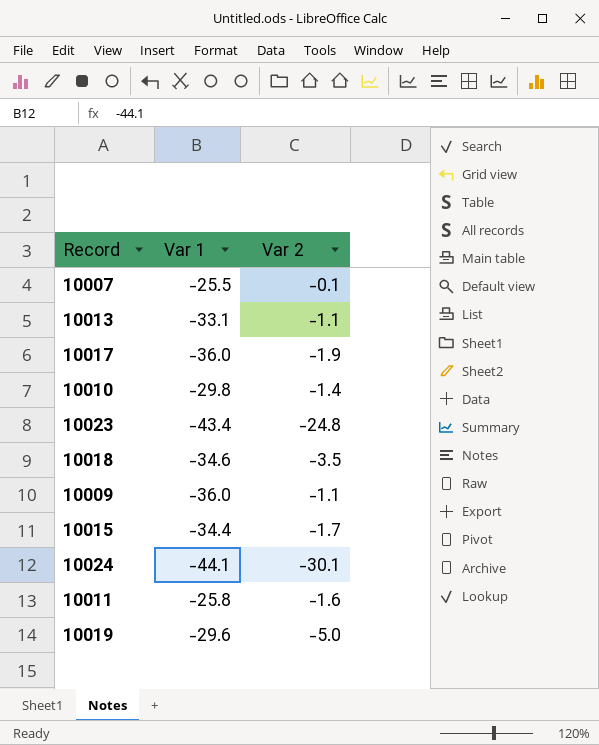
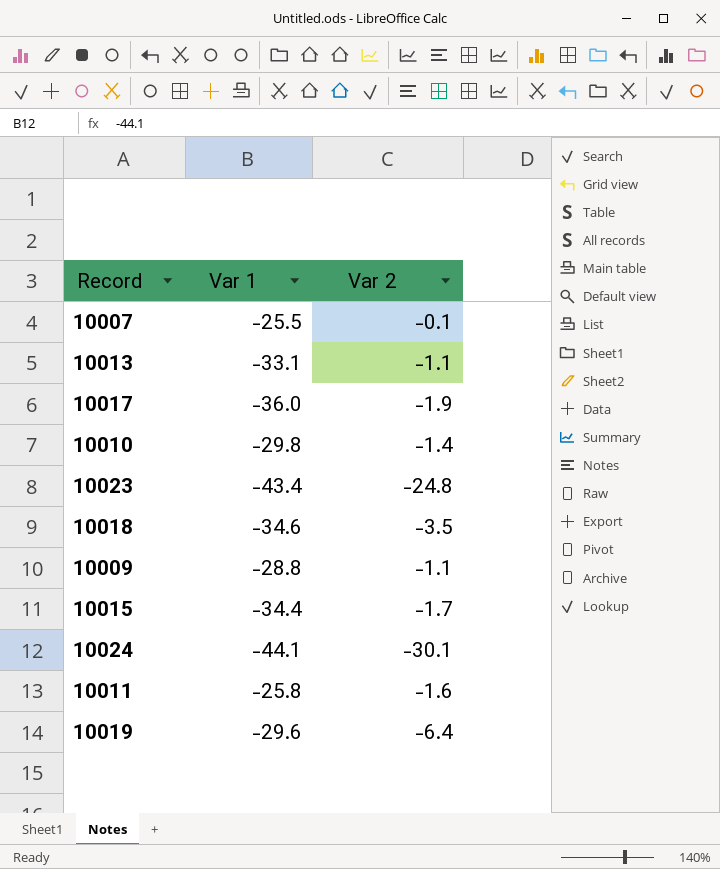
10009 | Var 1: -36.0 -> -28.8
10019 | Var 2: -5.0 -> -6.4

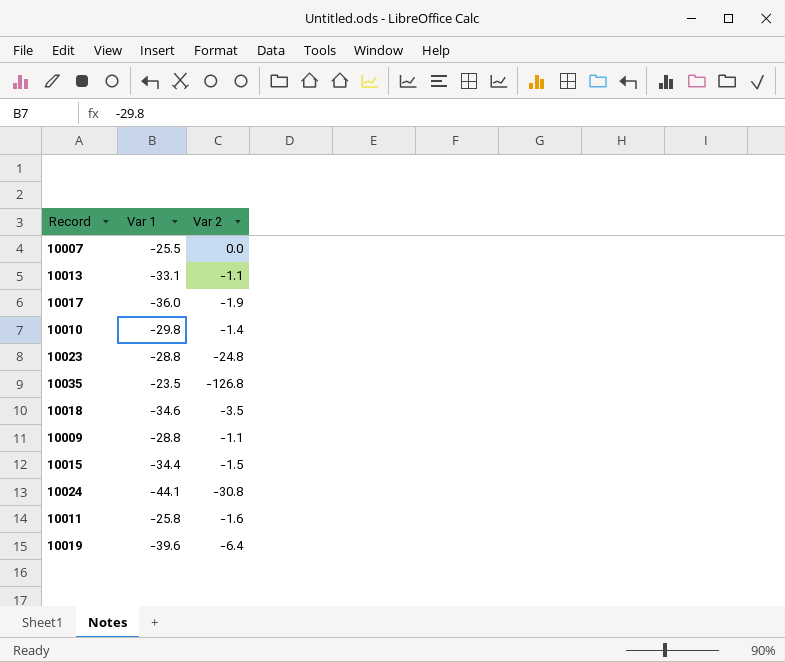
10007 | Var 2: -0.1 -> 0.0
10023 | Var 1: -43.4 -> -28.8
row 10035: none -> -23.5 | -126.8
10015 | Var 2: -1.7 -> -1.5
10024 | Var 2: -30.1 -> -30.8
10019 | Var 1: -29.6 -> -39.6

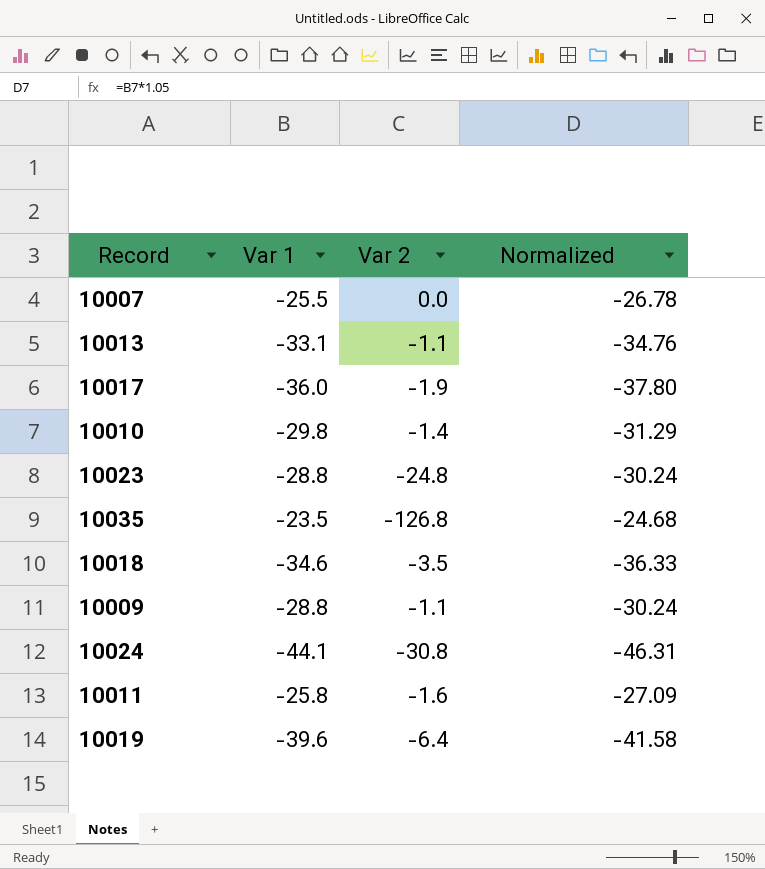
column Normalized | formula: none -> [Var 1] * 1.05
row 10015: -34.4 | -1.5 -> none

